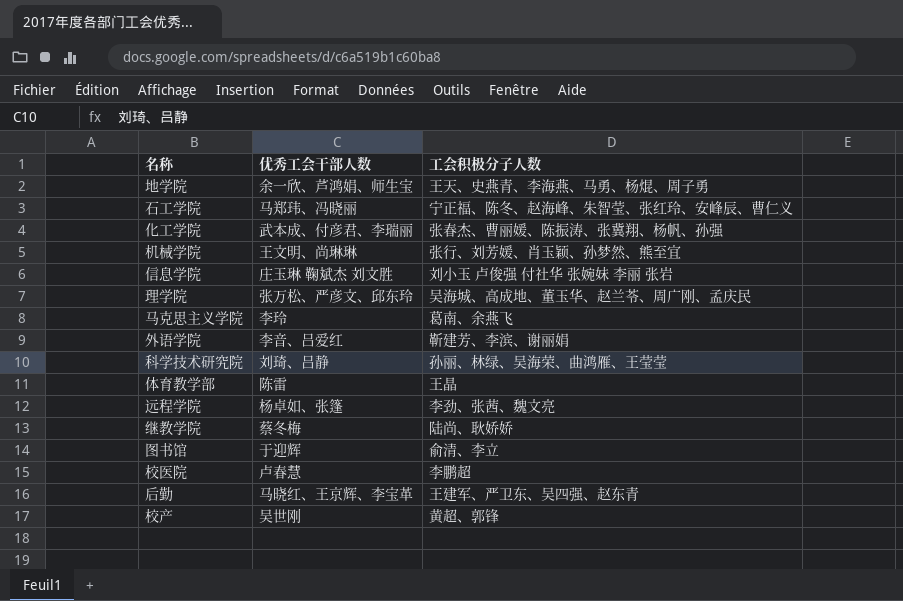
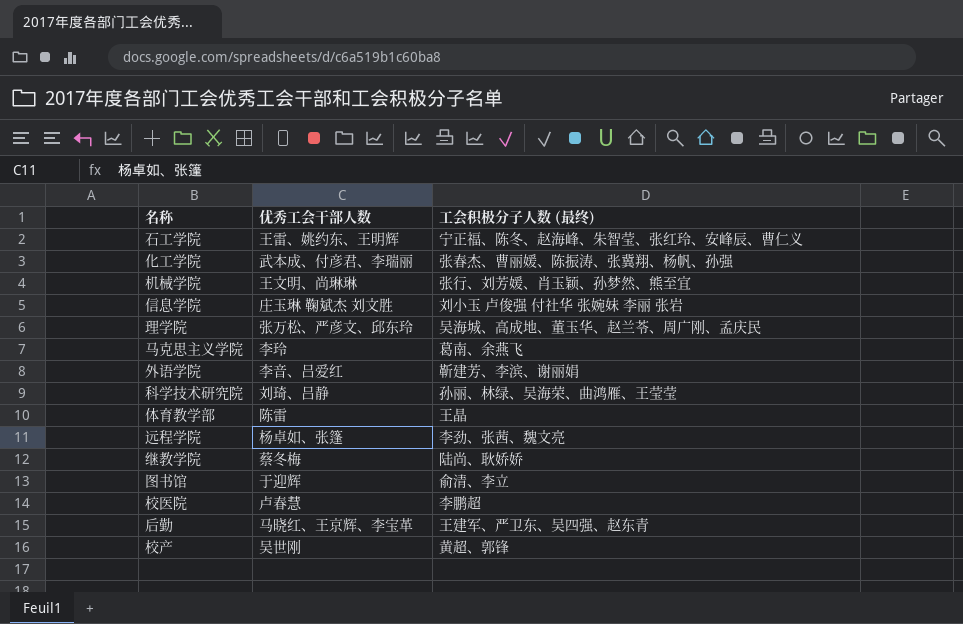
column name: 工会积极分子人数 -> 工会积极分子人数 (最终)
row 地学院: 余一欣、芦鸿娟、师生宝 | 王天、史燕青、李海燕、马勇、杨焜、周子勇 -> none
石工学院 | 优秀工会干部人数: 马郑玮、冯晓丽 -> 王雷、姚约东、王明辉

